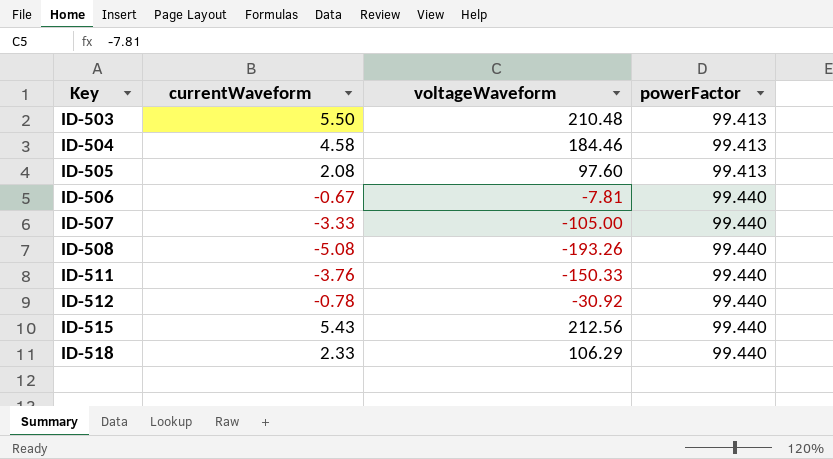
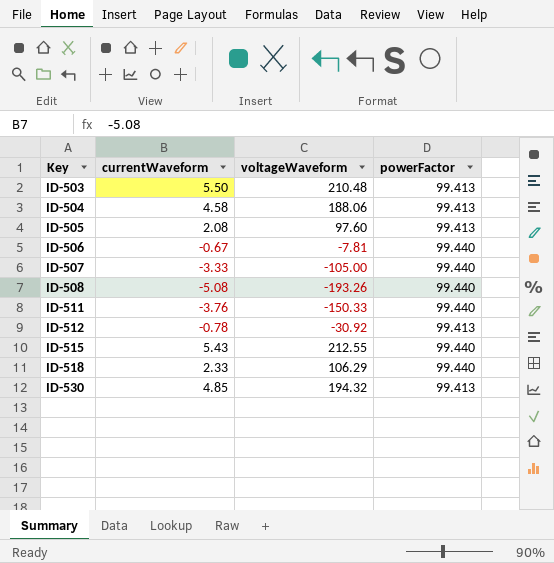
ID-504 | voltageWaveform: 184.46 -> 188.06
ID-512 | powerFactor: 99.440 -> 99.413
ID-515 | voltageWaveform: 212.56 -> 212.55
row ID-530: none -> 4.85 | 194.32 | 99.413

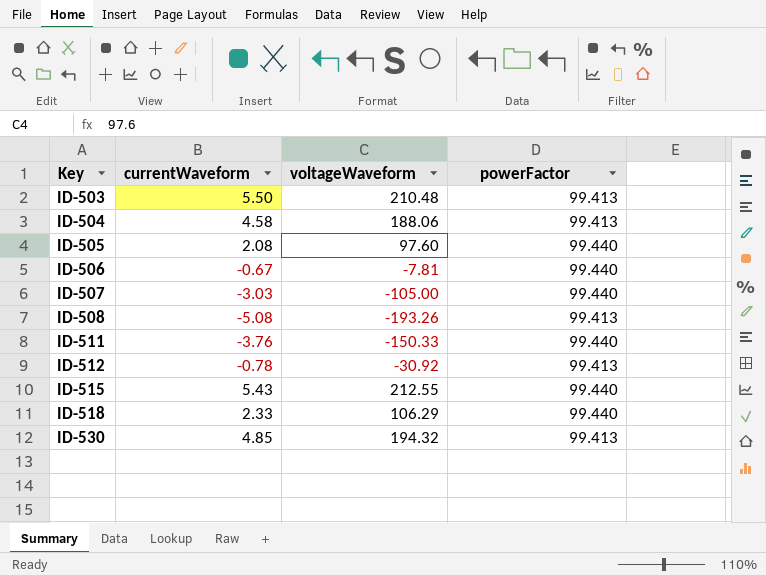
ID-505 | powerFactor: 99.413 -> 99.440
ID-507 | currentWaveform: -3.33 -> -3.03
ID-508 | powerFactor: 99.440 -> 99.413

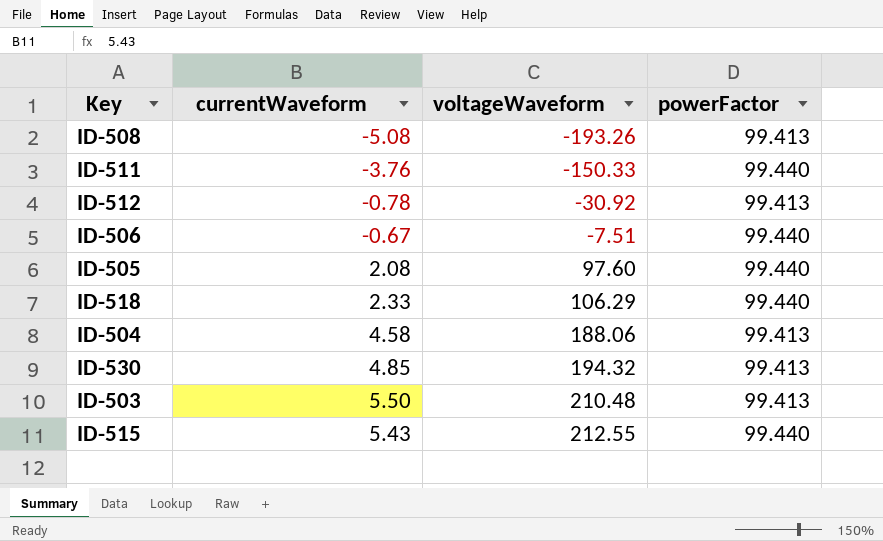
row order: Key ascending -> voltageWaveform ascending
row ID-507: -3.03 | -105.00 | 99.440 -> none
ID-506 | voltageWaveform: -7.81 -> -7.51

